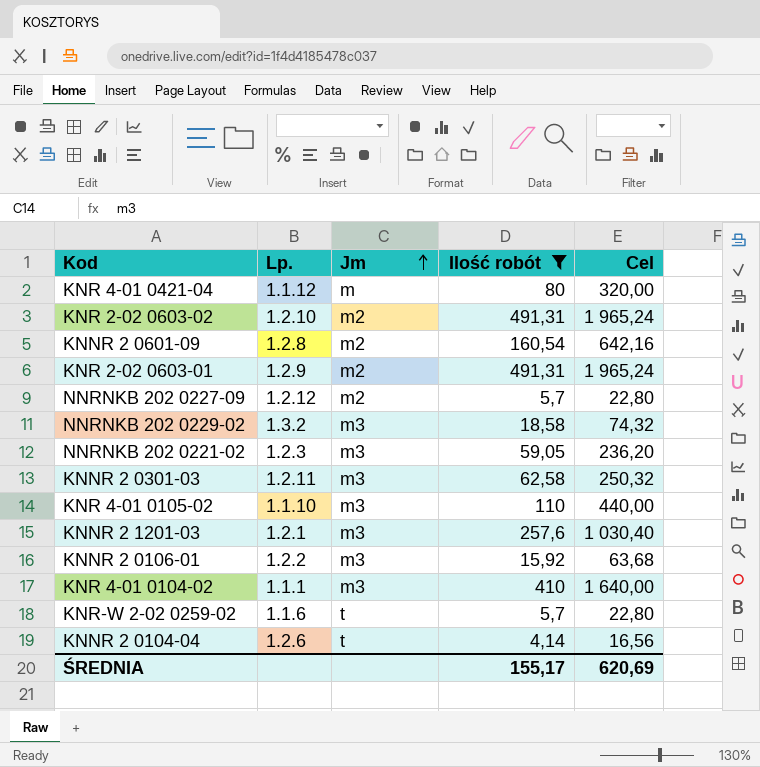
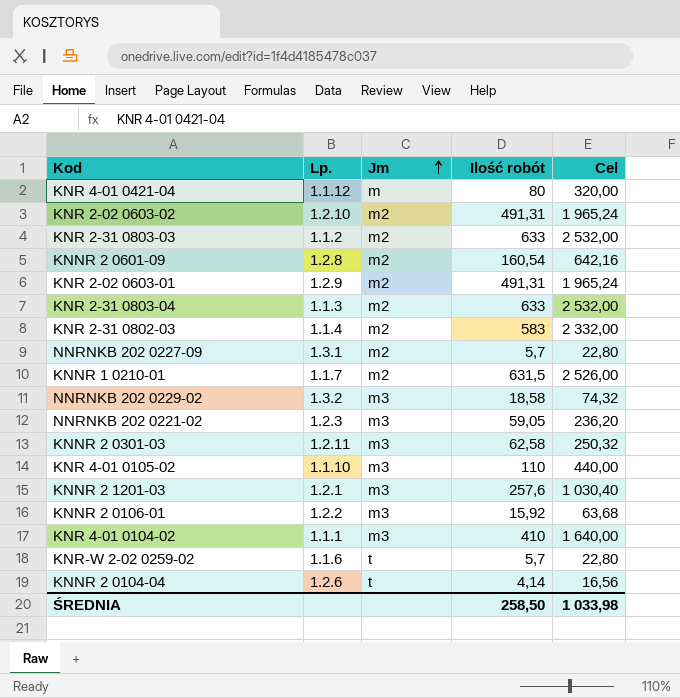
filter: Ilość robót <= 491,31 -> none
NNRNKB 202 0227-09 | Lp.: 1.2.12 -> 1.3.1
ŚREDNIA | Ilość robót: 155,17 -> 258,50
ŚREDNIA | Cel: 620,69 -> 1 033,98

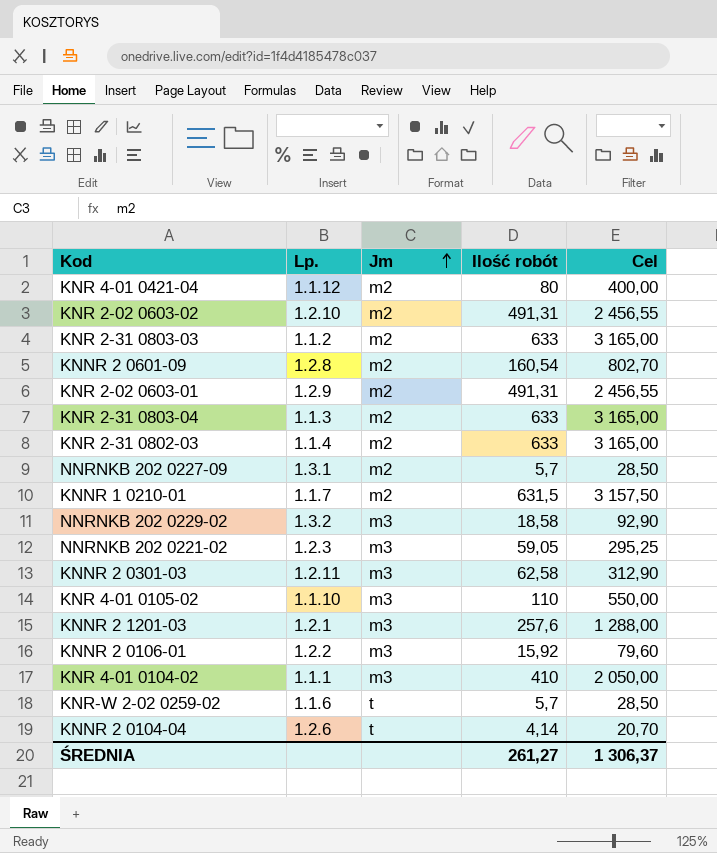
column Cel | formula: [Ilość robót] * 4 -> [Ilość robót] * 5
KNR 4-01 0421-04 | Jm: m -> m2
KNR 2-31 0802-03 | Ilość robót: 583 -> 633
ŚREDNIA | Ilość robót: 258,50 -> 261,27
ŚREDNIA | Cel: 1 033,98 -> 1 306,37

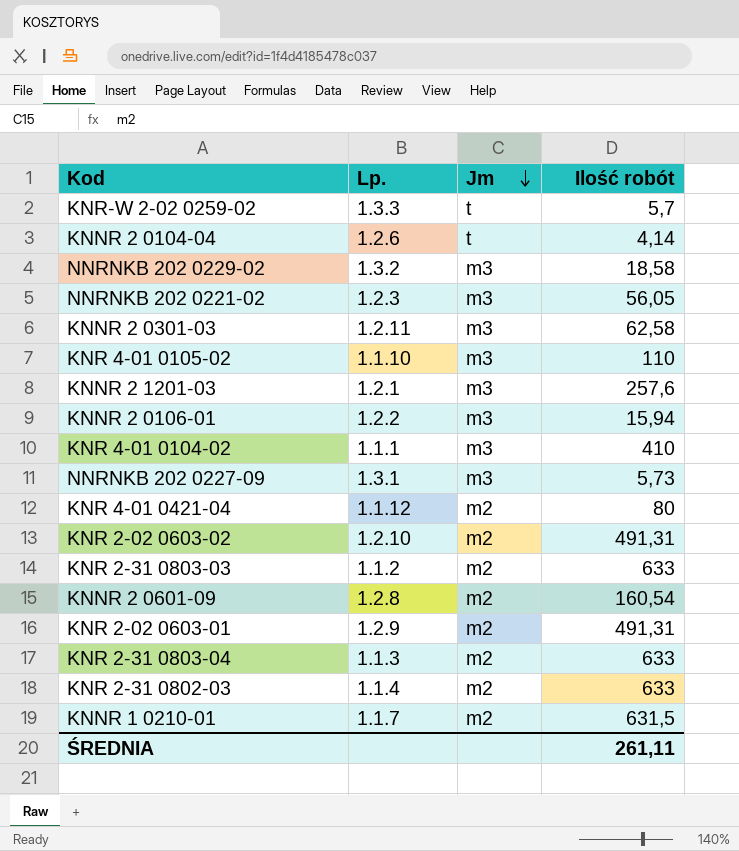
row order: Jm ascending -> Jm descending
column Cel | formula: [Ilość robót] * 5 -> none
KNR-W 2-02 0259-02 | Lp.: 1.1.6 -> 1.3.3
NNRNKB 202 0221-02 | Ilość robót: 59,05 -> 56,05
KNNR 2 0106-01 | Ilość robót: 15,92 -> 15,94
NNRNKB 202 0227-09 | Jm: m2 -> m3
NNRNKB 202 0227-09 | Ilość robót: 5,7 -> 5,73
ŚREDNIA | Ilość robót: 261,27 -> 261,11

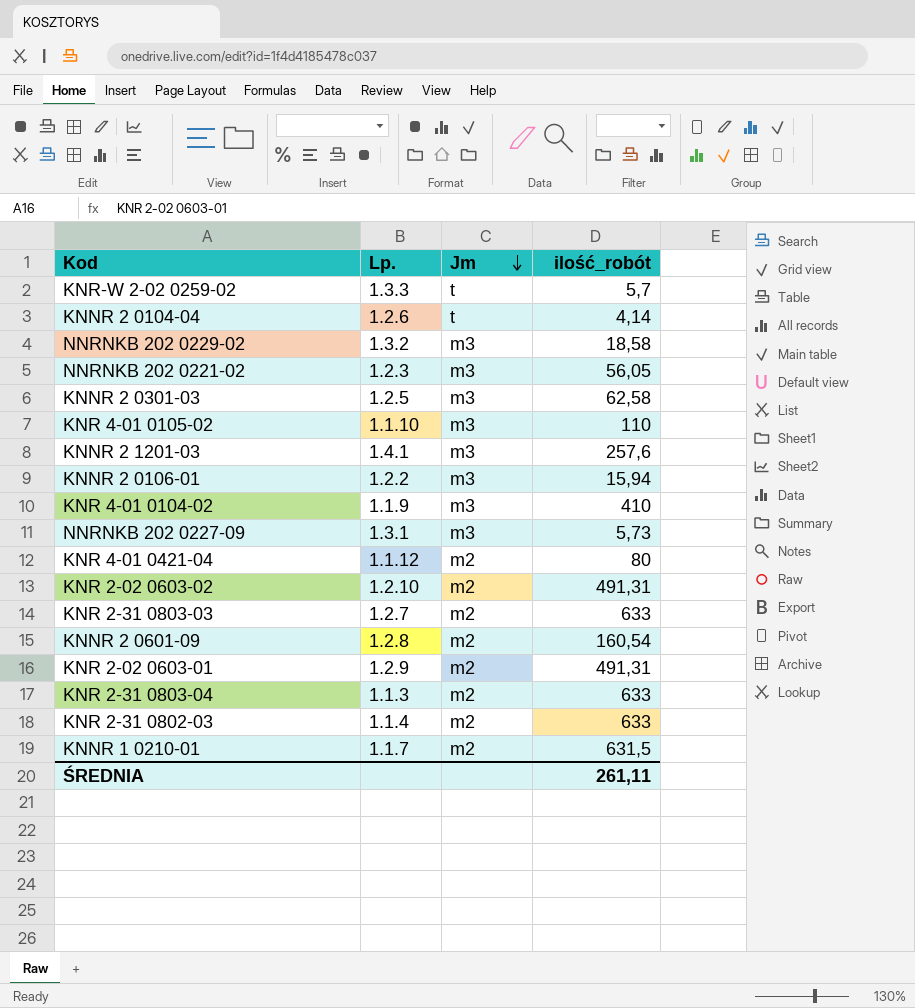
column name: Ilość robót -> ilość_robót
KNNR 2 0301-03 | Lp.: 1.2.11 -> 1.2.5
KNNR 2 1201-03 | Lp.: 1.2.1 -> 1.4.1
KNR 4-01 0104-02 | Lp.: 1.1.1 -> 1.1.9
KNR 2-31 0803-03 | Lp.: 1.1.2 -> 1.2.7

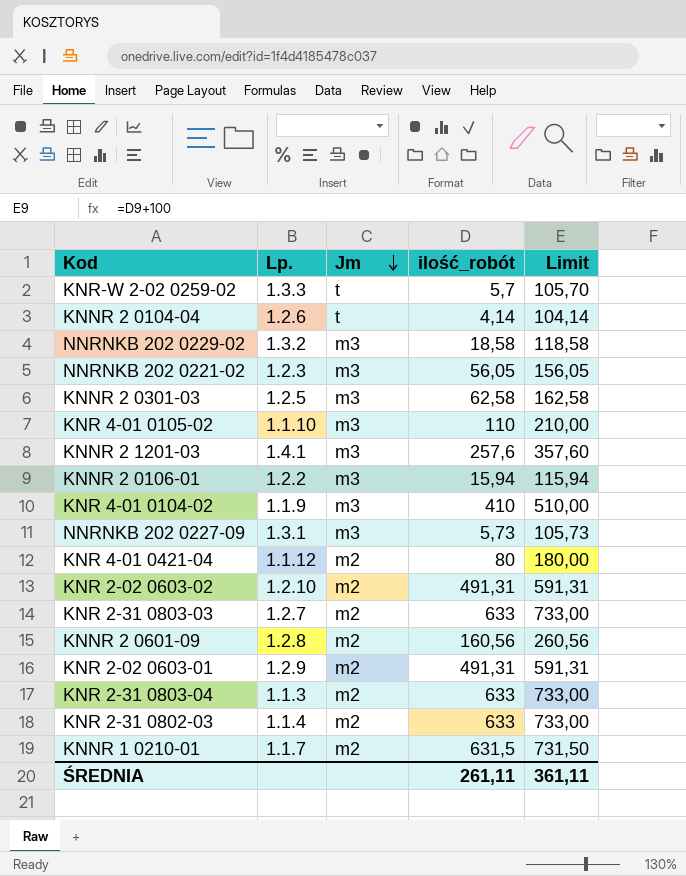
column Limit | formula: none -> [ilość_robót] + 100
KNNR 2 0601-09 | ilość_robót: 160,54 -> 160,56

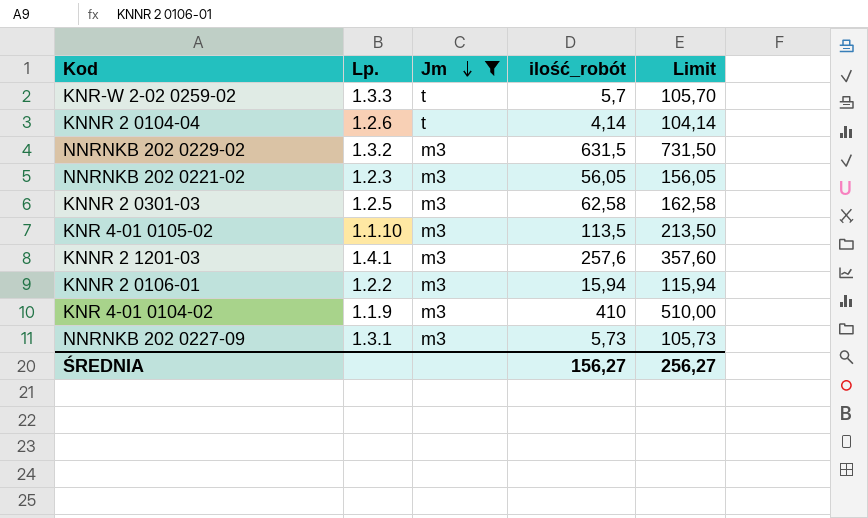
filter: none -> Jm != m2
NNRNKB 202 0229-02 | ilość_robót: 18,58 -> 631,5
NNRNKB 202 0229-02 | Limit: 118,58 -> 731,50
KNR 4-01 0105-02 | ilość_robót: 110 -> 113,5
KNR 4-01 0105-02 | Limit: 210,00 -> 213,50
ŚREDNIA | ilość_robót: 261,11 -> 156,27
ŚREDNIA | Limit: 361,11 -> 256,27

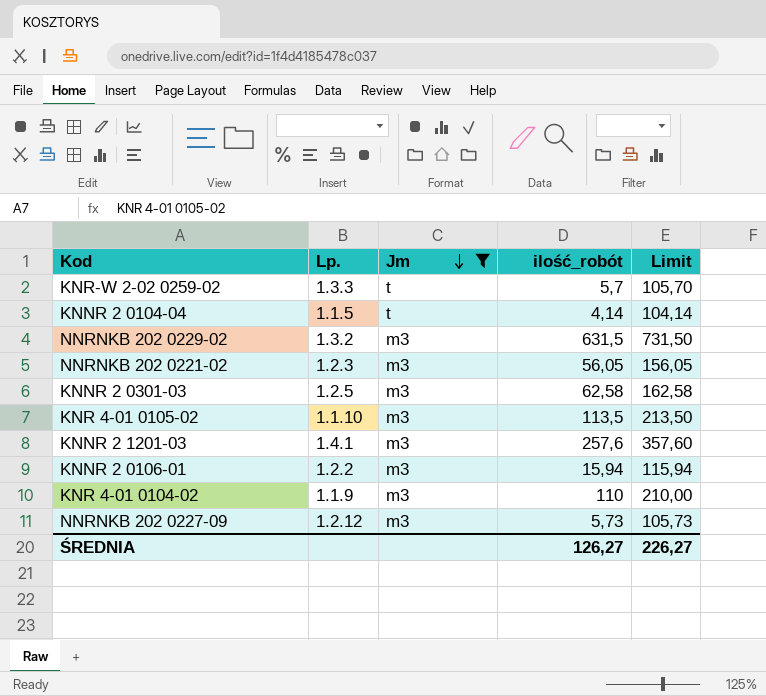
KNNR 2 0104-04 | Lp.: 1.2.6 -> 1.1.5
KNR 4-01 0104-02 | ilość_robót: 410 -> 110
KNR 4-01 0104-02 | Limit: 510,00 -> 210,00
NNRNKB 202 0227-09 | Lp.: 1.3.1 -> 1.2.12
ŚREDNIA | ilość_robót: 156,27 -> 126,27
ŚREDNIA | Limit: 256,27 -> 226,27

